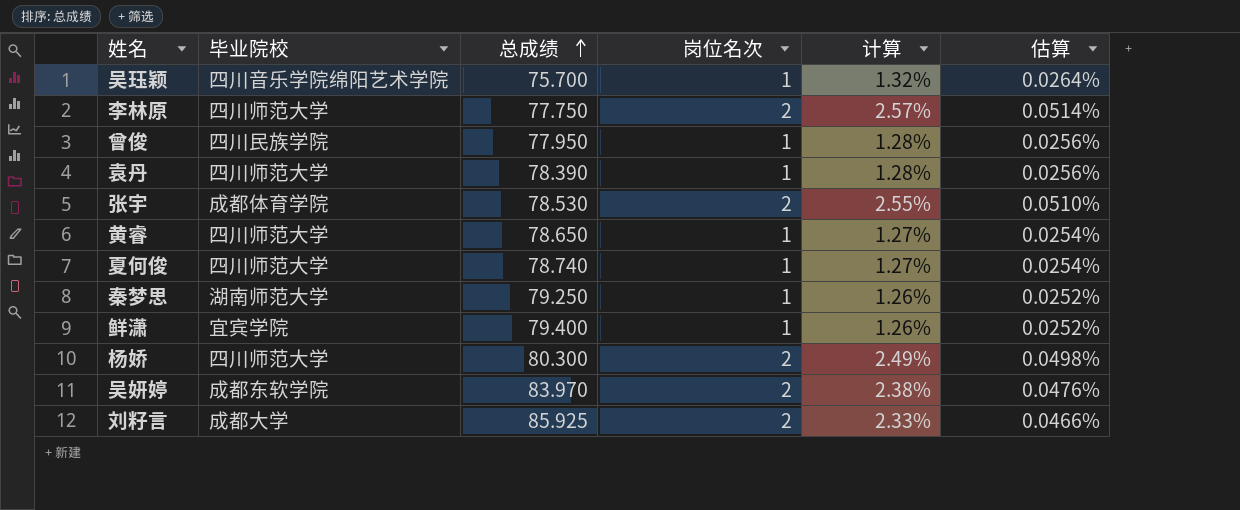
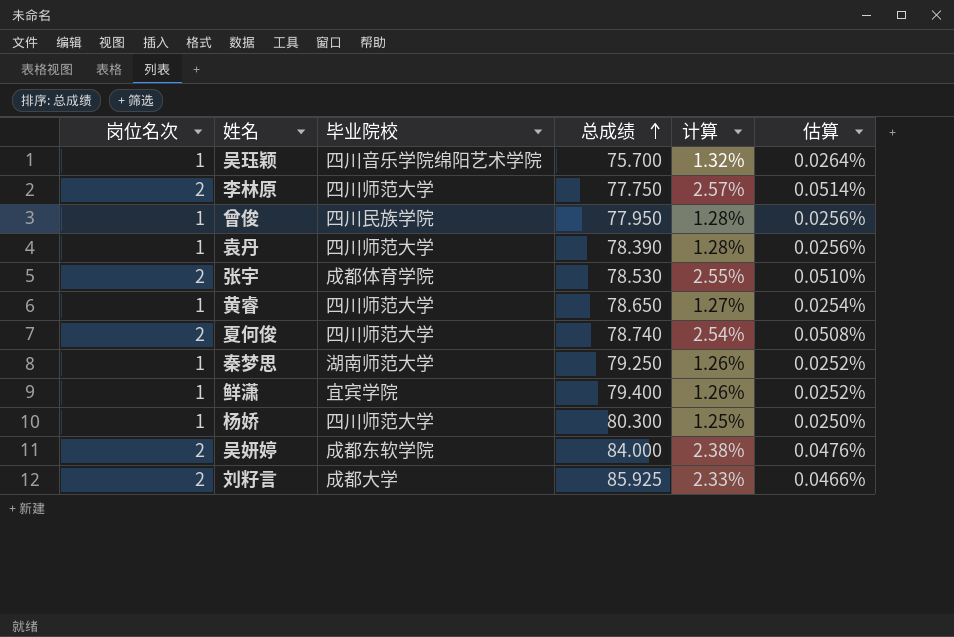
column 岗位名次 | position: 4 -> 1
夏何俊 | 岗位名次: 1 -> 2
夏何俊 | 计算: 1.27% -> 2.54%
夏何俊 | 估算: 0.0254% -> 0.0508%
杨娇 | 岗位名次: 2 -> 1
杨娇 | 计算: 2.49% -> 1.25%
杨娇 | 估算: 0.0498% -> 0.0250%
吴妍婷 | 总成绩: 83.970 -> 84.000

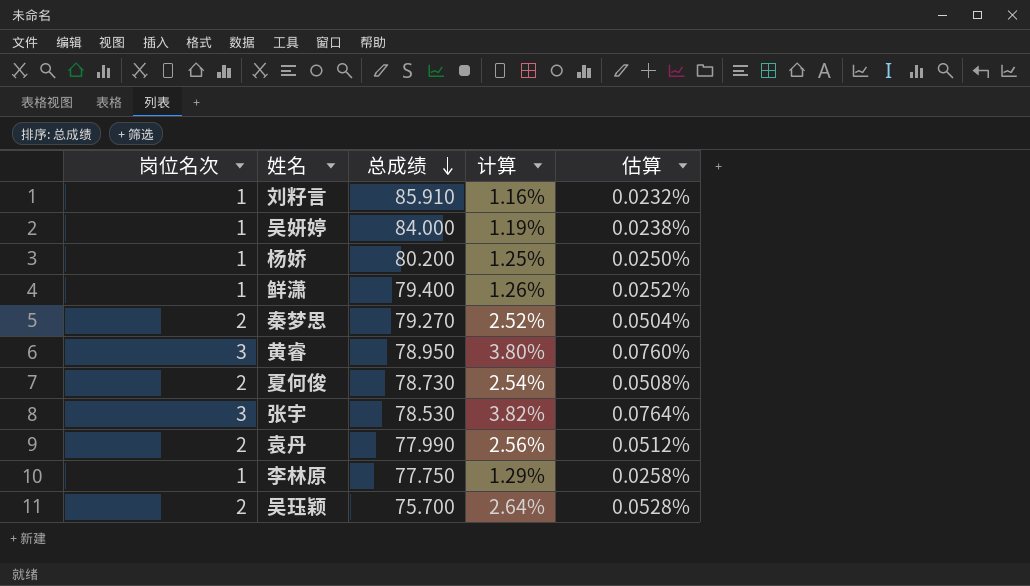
row order: 总成绩 ascending -> 总成绩 descending
column 毕业院校 | position: 3 -> none
row 曾俊: 1 | 四川民族学院 | 77.950 | 1.28% | 0.0256% -> none
刘籽言 | 岗位名次: 2 -> 1
刘籽言 | 总成绩: 85.925 -> 85.910
刘籽言 | 计算: 2.33% -> 1.16%
刘籽言 | 估算: 0.0466% -> 0.0232%
吴妍婷 | 岗位名次: 2 -> 1
吴妍婷 | 计算: 2.38% -> 1.19%
吴妍婷 | 估算: 0.0476% -> 0.0238%
杨娇 | 总成绩: 80.300 -> 80.200
秦梦思 | 岗位名次: 1 -> 2
秦梦思 | 总成绩: 79.250 -> 79.270
秦梦思 | 计算: 1.26% -> 2.52%
秦梦思 | 估算: 0.0252% -> 0.0504%
黄睿 | 岗位名次: 1 -> 3
黄睿 | 总成绩: 78.650 -> 78.950
黄睿 | 计算: 1.27% -> 3.80%
黄睿 | 估算: 0.0254% -> 0.0760%
夏何俊 | 总成绩: 78.740 -> 78.730
张宇 | 岗位名次: 2 -> 3
张宇 | 计算: 2.55% -> 3.82%
张宇 | 估算: 0.0510% -> 0.0764%
袁丹 | 岗位名次: 1 -> 2
袁丹 | 总成绩: 78.390 -> 77.990
袁丹 | 计算: 1.28% -> 2.56%
袁丹 | 估算: 0.0256% -> 0.0512%
李林原 | 岗位名次: 2 -> 1
李林原 | 计算: 2.57% -> 1.29%
李林原 | 估算: 0.0514% -> 0.0258%
吴珏颖 | 岗位名次: 1 -> 2
吴珏颖 | 计算: 1.32% -> 2.64%
吴珏颖 | 估算: 0.0264% -> 0.0528%

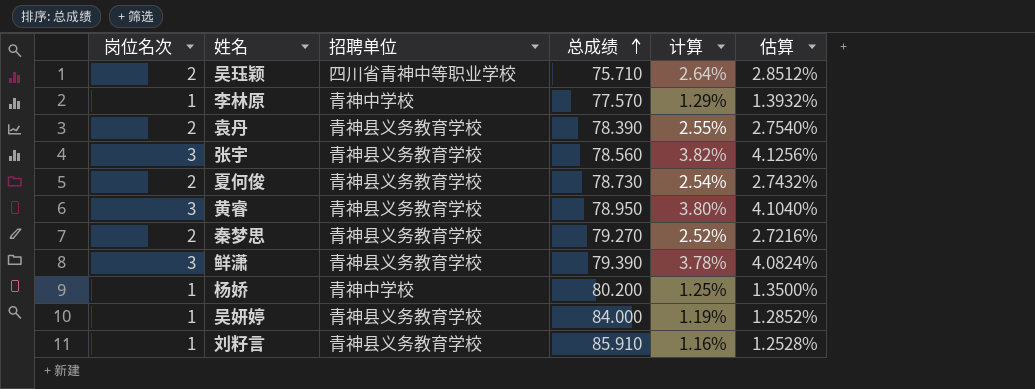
row order: 总成绩 descending -> 总成绩 ascending
column 招聘单位 | position: none -> 3
column 估算 | formula: [计算] * 0.02 -> [计算] * 1.08
吴珏颖 | 总成绩: 75.700 -> 75.710
李林原 | 总成绩: 77.750 -> 77.570
袁丹 | 总成绩: 77.990 -> 78.390
袁丹 | 计算: 2.56% -> 2.55%
张宇 | 总成绩: 78.530 -> 78.560
鲜潇 | 岗位名次: 1 -> 3
鲜潇 | 总成绩: 79.400 -> 79.390
鲜潇 | 计算: 1.26% -> 3.78%

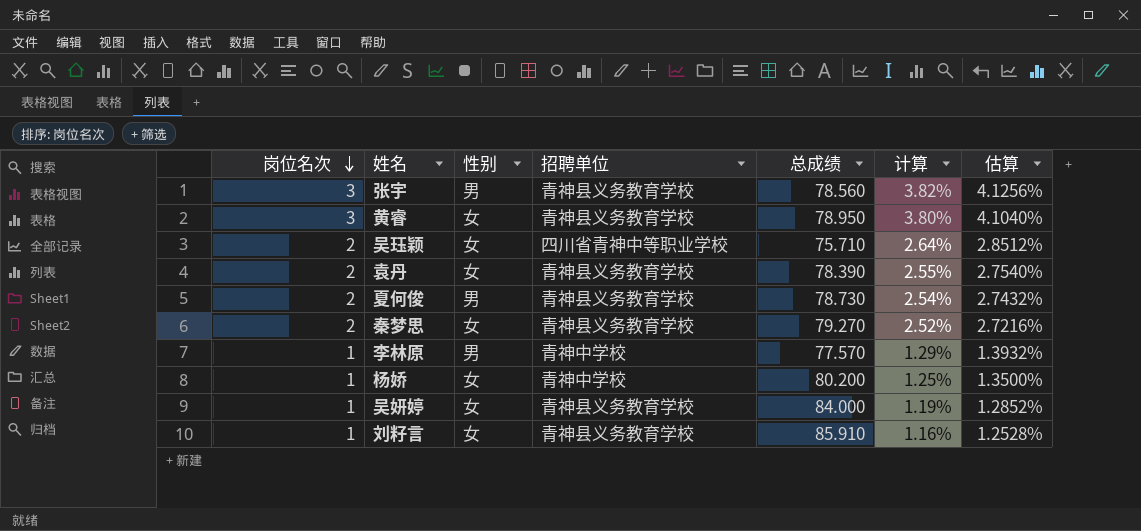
row order: 总成绩 ascending -> 岗位名次 descending
column 性别 | position: none -> 3
row 鲜潇: 3 | 青神县义务教育学校 | 79.390 | 3.78% | 4.0824% -> none

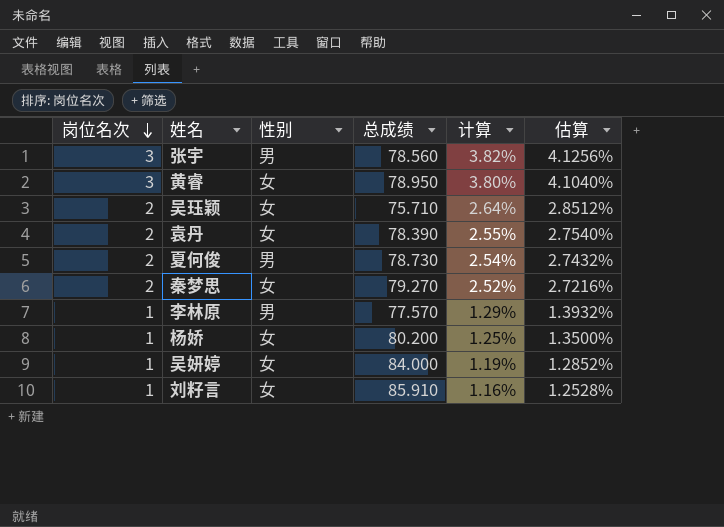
column 招聘单位 | position: 4 -> none

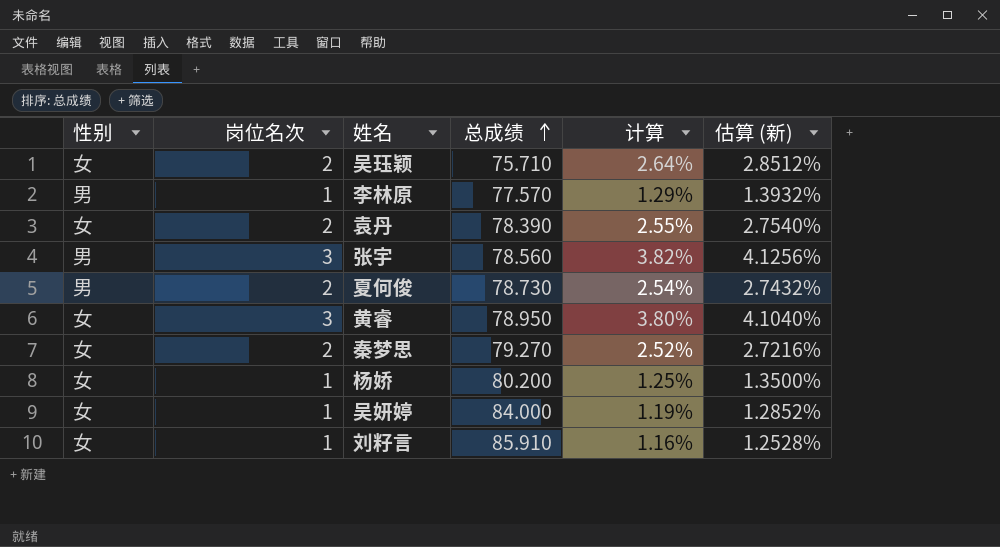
row order: 岗位名次 descending -> 总成绩 ascending
column 性别 | position: 3 -> 1
column name: 估算 -> 估算 (新)

